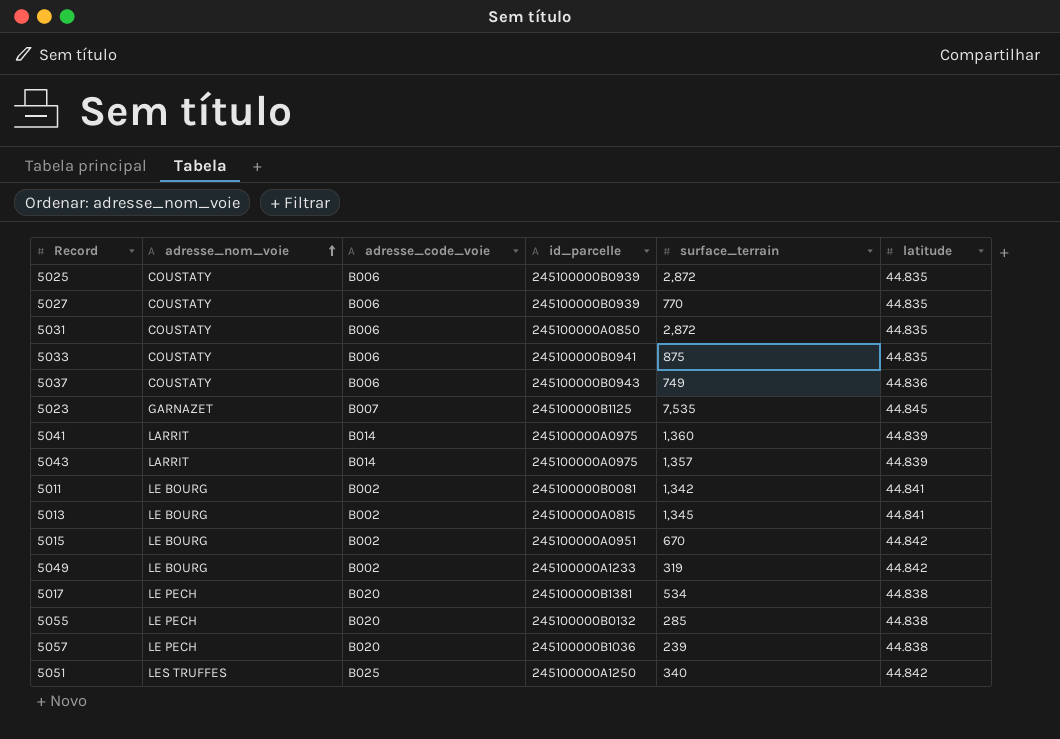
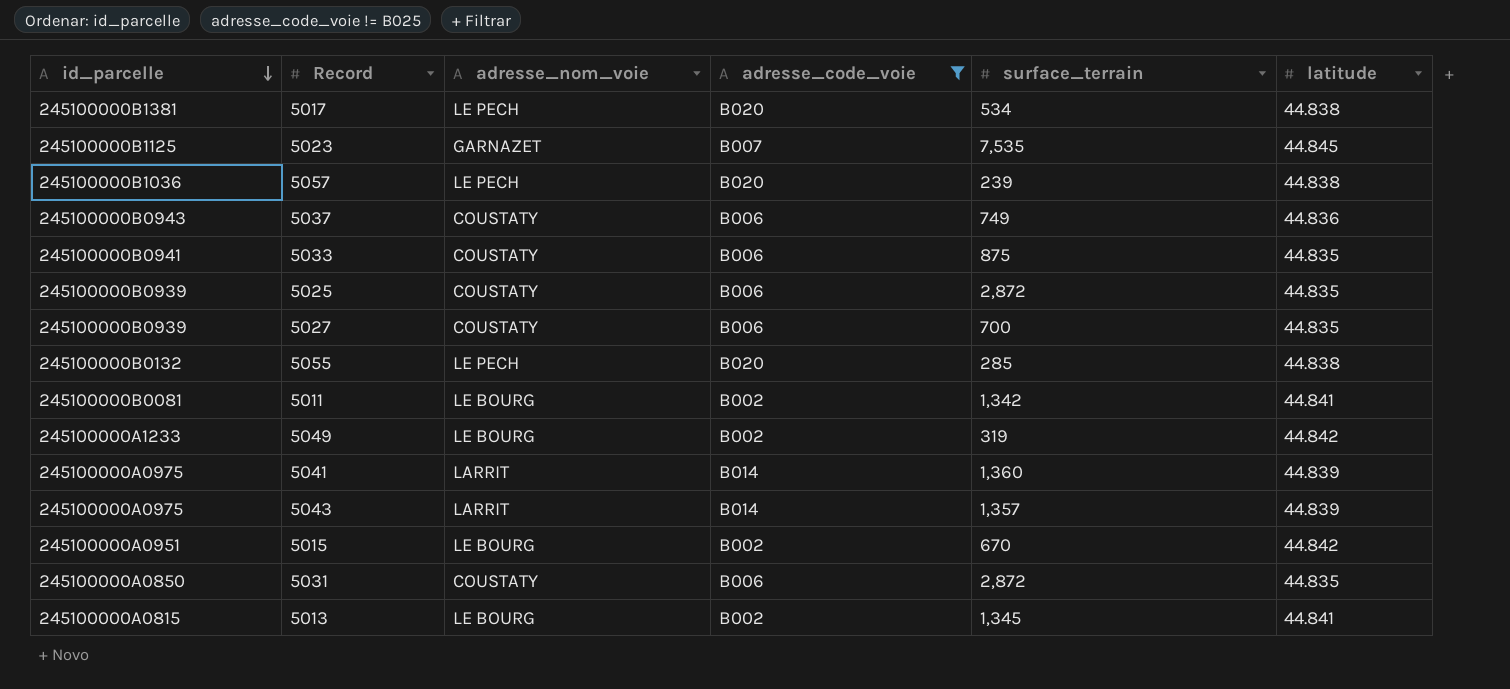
filter: none -> adresse_code_voie != B025
row order: adresse_nom_voie ascending -> id_parcelle descending
column id_parcelle | position: 4 -> 1
5027 | surface_terrain: 770 -> 700

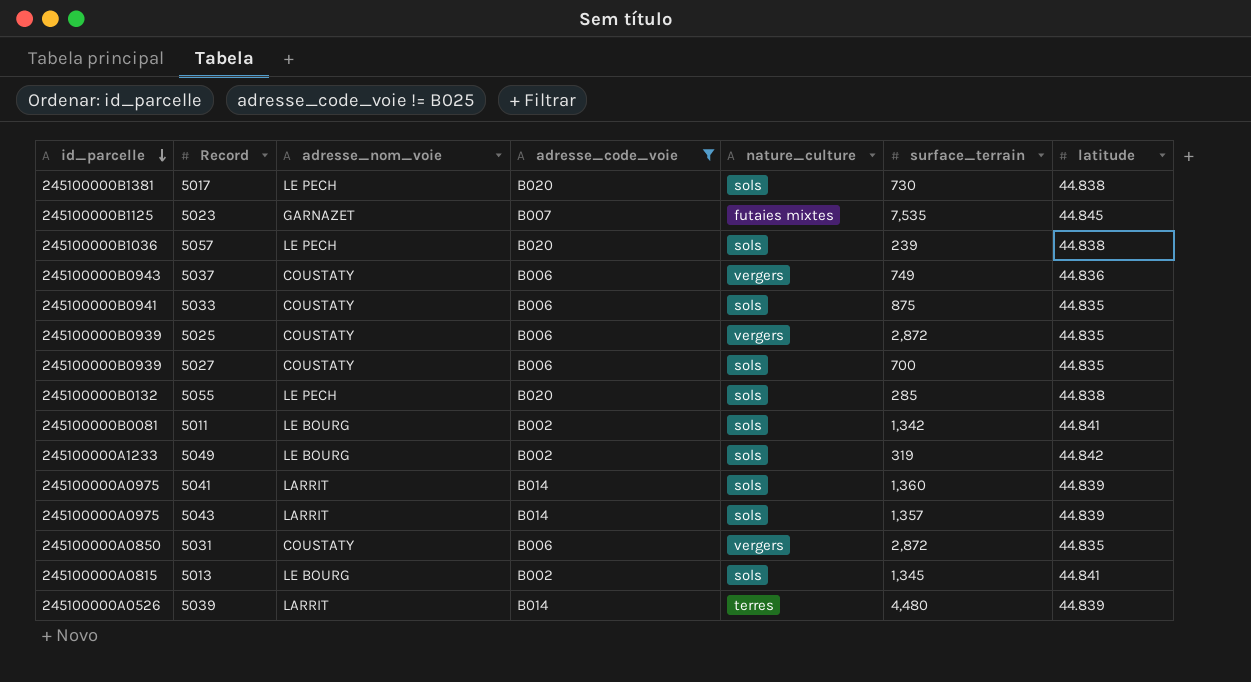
column nature_culture | position: none -> 5
row 5015: 245100000A0951 | LE BOURG | B002 | 670 | 44.842 -> none
5017 | surface_terrain: 534 -> 730
row 5039: none -> 245100000A0526 | LARRIT | B014 | terres | 4,480 | 44.839

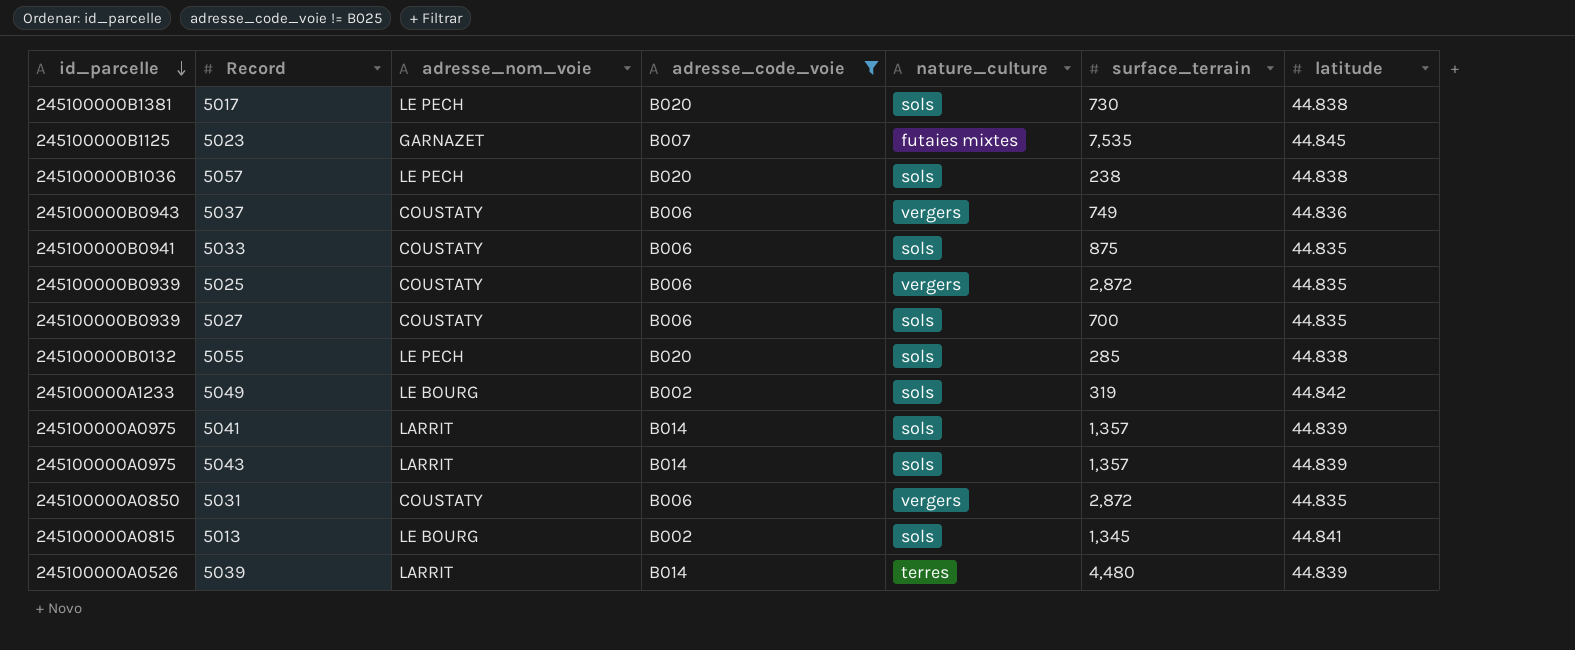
row 5011: 245100000B0081 | LE BOURG | B002 | sols | 1,342 | 44.841 -> none
5057 | surface_terrain: 239 -> 238
5041 | surface_terrain: 1,360 -> 1,357

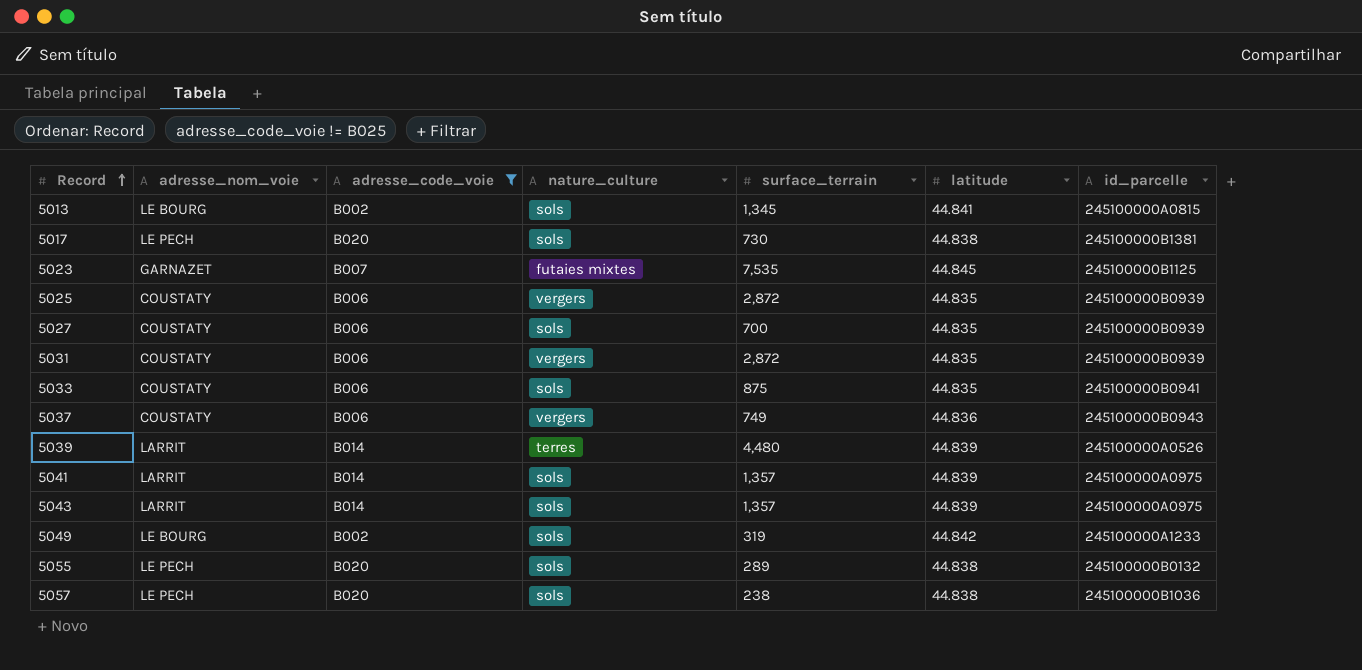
row order: id_parcelle descending -> Record ascending
column id_parcelle | position: 1 -> 7
5031 | id_parcelle: 245100000A0850 -> 245100000B0939
5055 | surface_terrain: 285 -> 289

